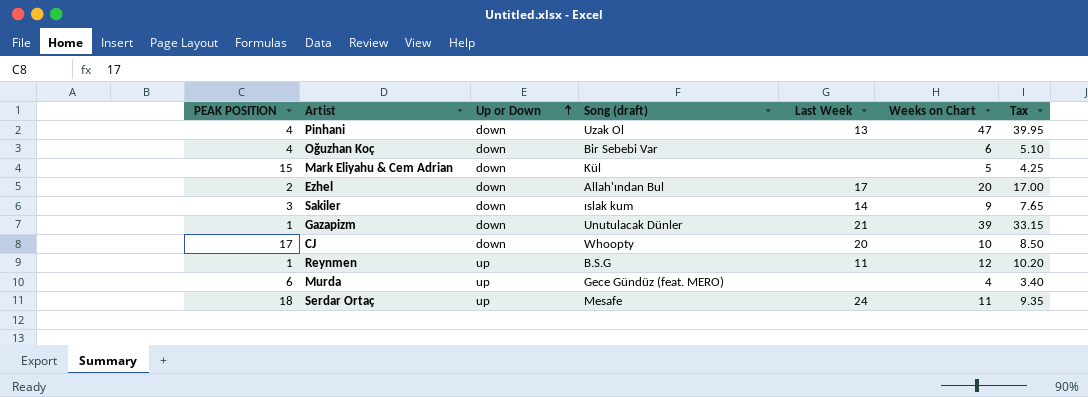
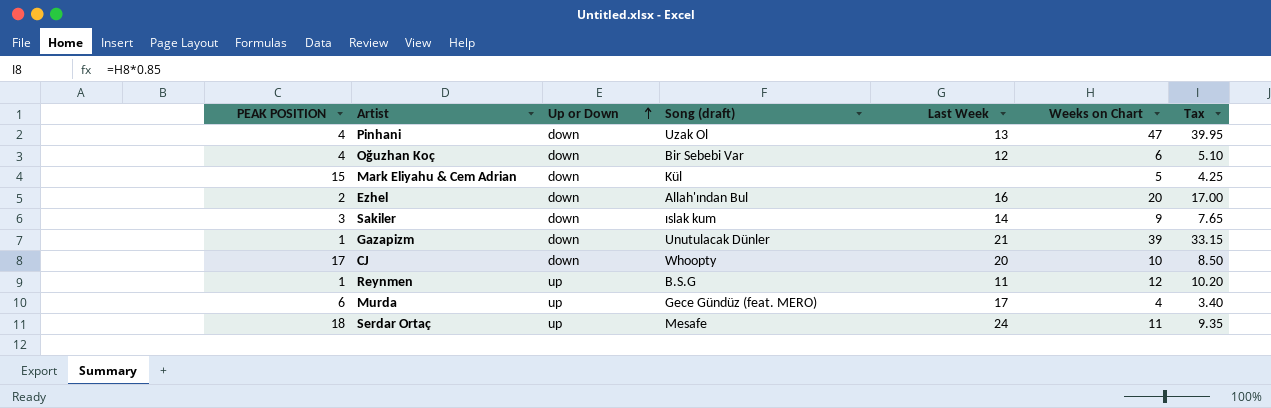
Oğuzhan Koç | Last Week: none -> 12
Ezhel | Last Week: 17 -> 16
Murda | Last Week: none -> 17

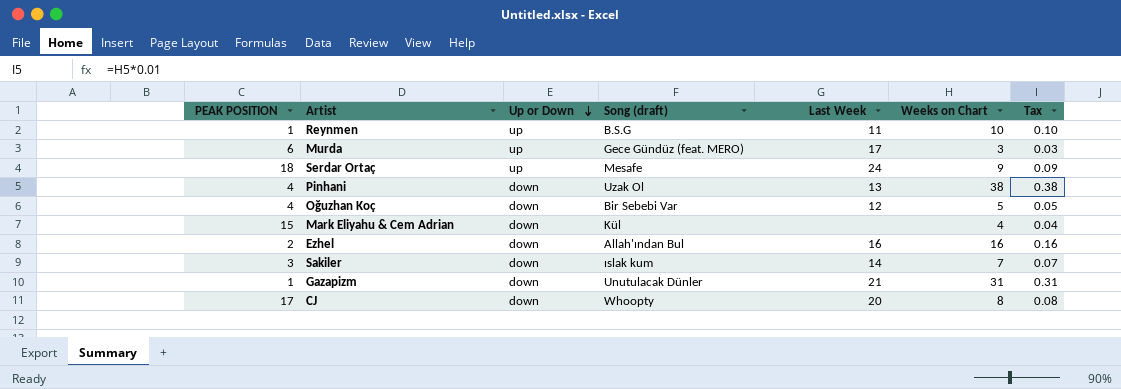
row order: Up or Down ascending -> Up or Down descending
column Tax | formula: [Weeks on Chart] * 0.85 -> [Weeks on Chart] * 0.01
Reynmen | Weeks on Chart: 12 -> 10
Murda | Weeks on Chart: 4 -> 3
Serdar Ortaç | Weeks on Chart: 11 -> 9
Pinhani | Weeks on Chart: 47 -> 38
Oğuzhan Koç | Weeks on Chart: 6 -> 5
Mark Eliyahu & Cem Adrian | Weeks on Chart: 5 -> 4
Ezhel | Weeks on Chart: 20 -> 16
Sakiler | Weeks on Chart: 9 -> 7
Gazapizm | Weeks on Chart: 39 -> 31
CJ | Weeks on Chart: 10 -> 8

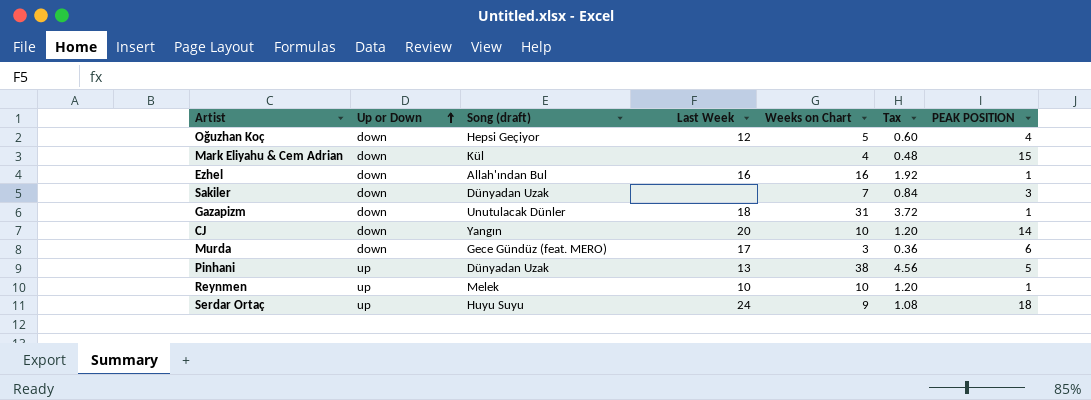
row order: Up or Down descending -> Up or Down ascending
column Tax | formula: [Weeks on Chart] * 0.01 -> [Weeks on Chart] * 0.12
column PEAK POSITION | position: 1 -> 7
Oğuzhan Koç | Song (draft): Bir Sebebi Var -> Hepsi Geçiyor
Ezhel | PEAK POSITION: 2 -> 1
Sakiler | Song (draft): ıslak kum -> Dünyadan Uzak
Sakiler | Last Week: 14 -> none
Gazapizm | Last Week: 21 -> 18
CJ | Song (draft): Whoopty -> Yangın
CJ | Weeks on Chart: 8 -> 10
CJ | PEAK POSITION: 17 -> 14
Murda | Up or Down: up -> down
Pinhani | Up or Down: down -> up
Pinhani | Song (draft): Uzak Ol -> Dünyadan Uzak
Pinhani | PEAK POSITION: 4 -> 5
Reynmen | Song (draft): B.S.G -> Melek
Reynmen | Last Week: 11 -> 10
Serdar Ortaç | Song (draft): Mesafe -> Huyu Suyu

